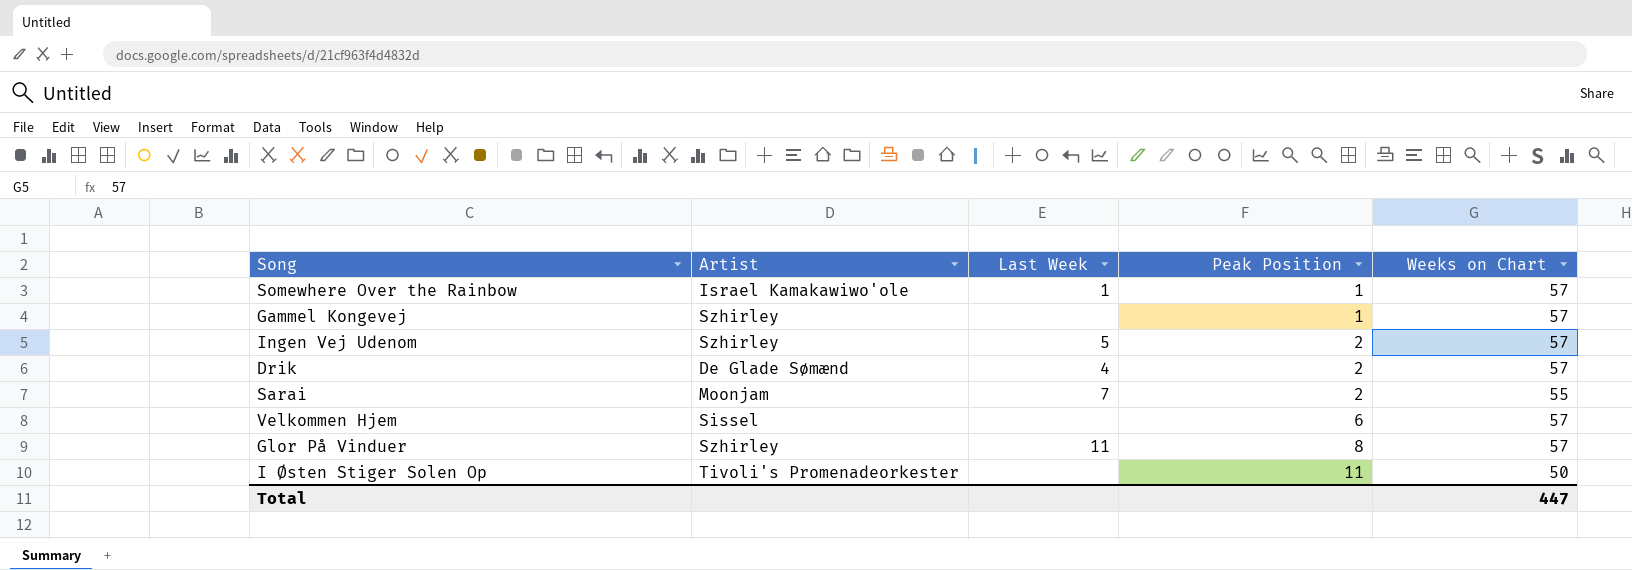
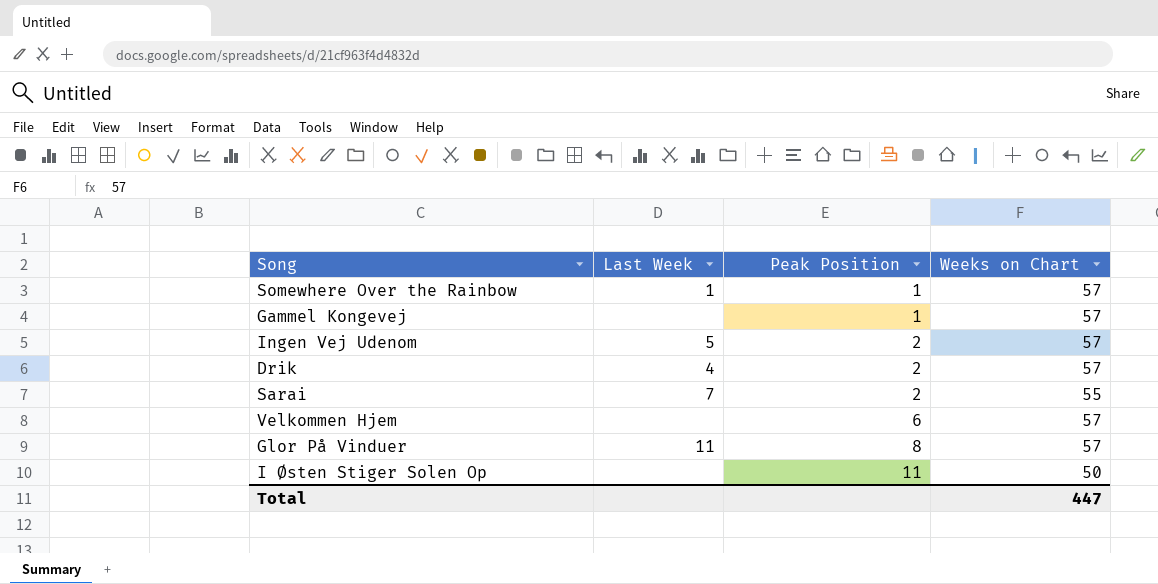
column Artist | position: 2 -> none

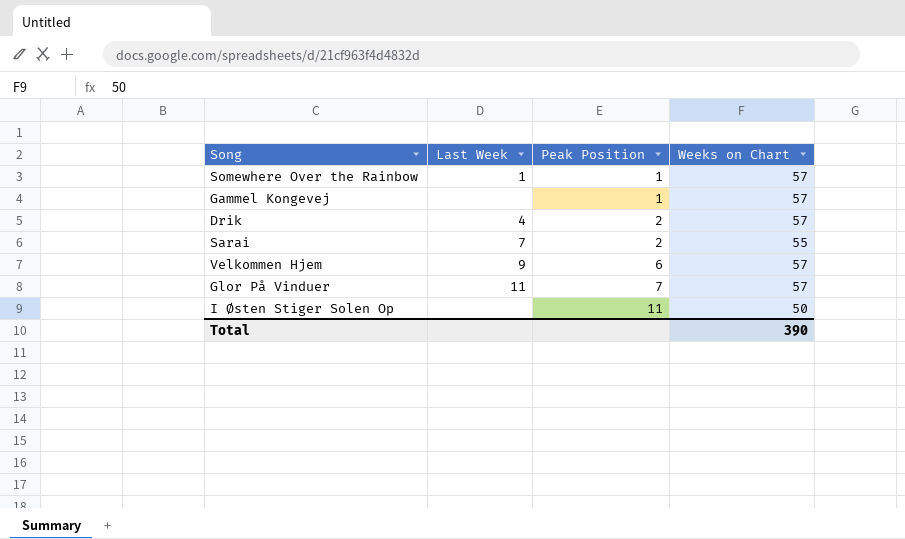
row Ingen Vej Udenom: 5 | 2 | 57 -> none
Velkommen Hjem | Last Week: none -> 9
Glor På Vinduer | Peak Position: 8 -> 7
Total | Weeks on Chart: 447 -> 390

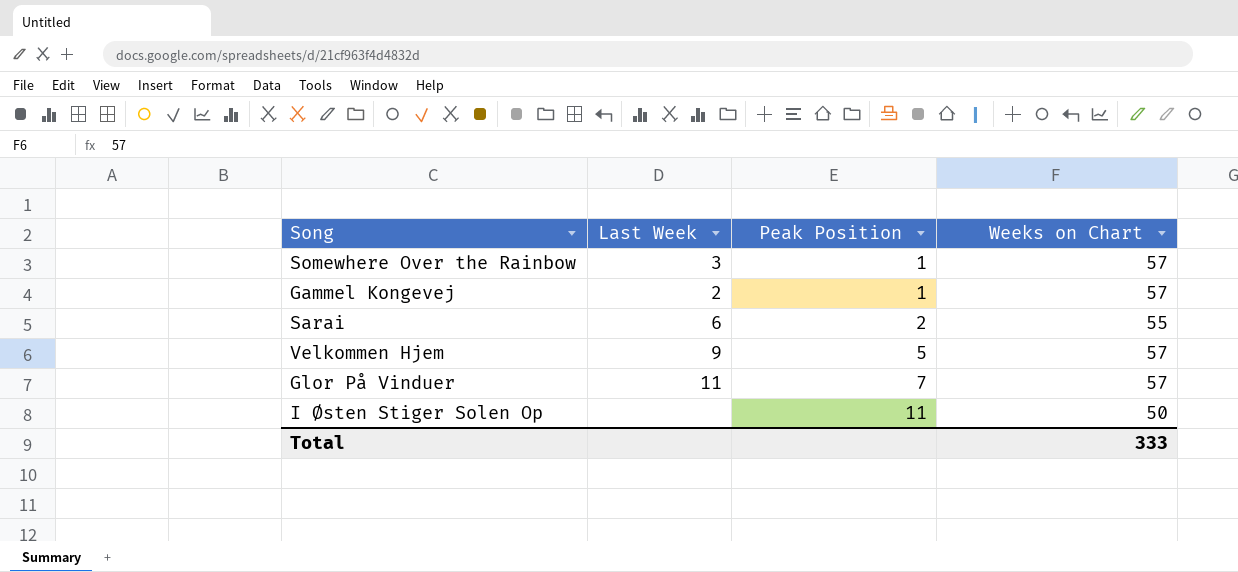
row Drik: 4 | 2 | 57 -> none
Somewhere Over the Rainbow | Last Week: 1 -> 3
Gammel Kongevej | Last Week: none -> 2
Sarai | Last Week: 7 -> 6
Velkommen Hjem | Peak Position: 6 -> 5
Total | Weeks on Chart: 390 -> 333

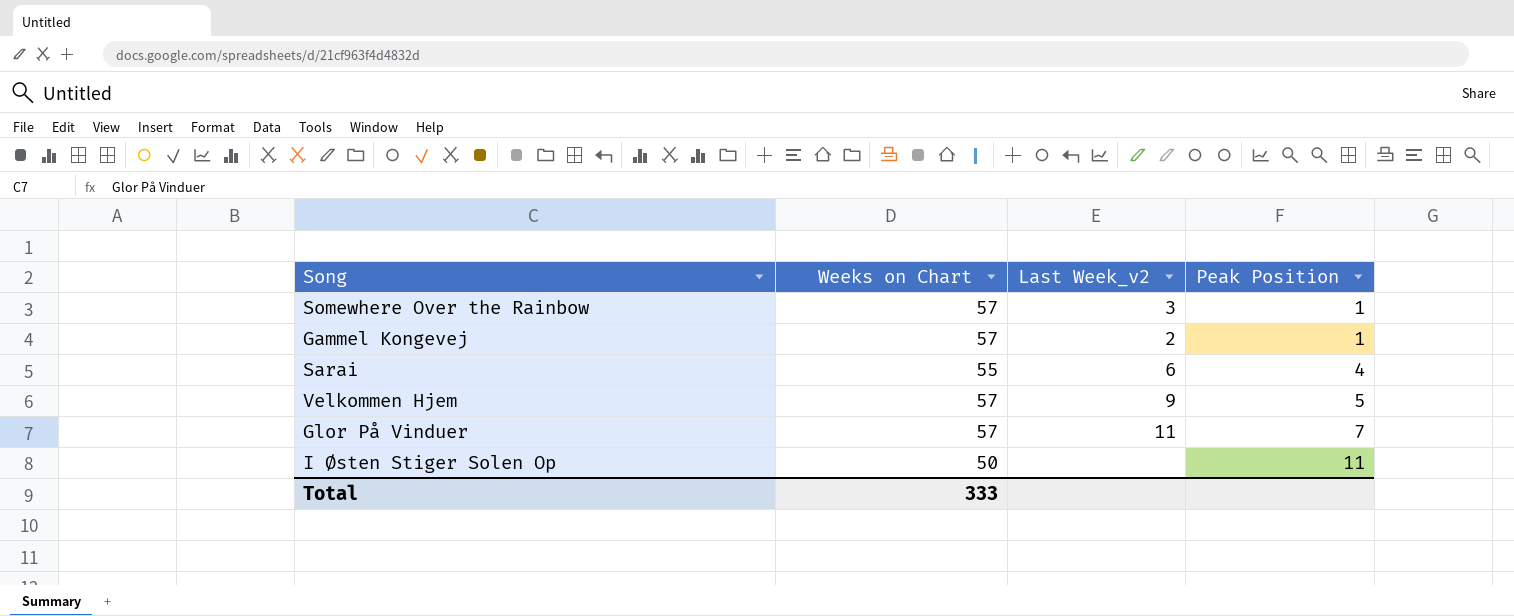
column Weeks on Chart | position: 4 -> 2
column name: Last Week -> Last Week_v2
Sarai | Peak Position: 2 -> 4

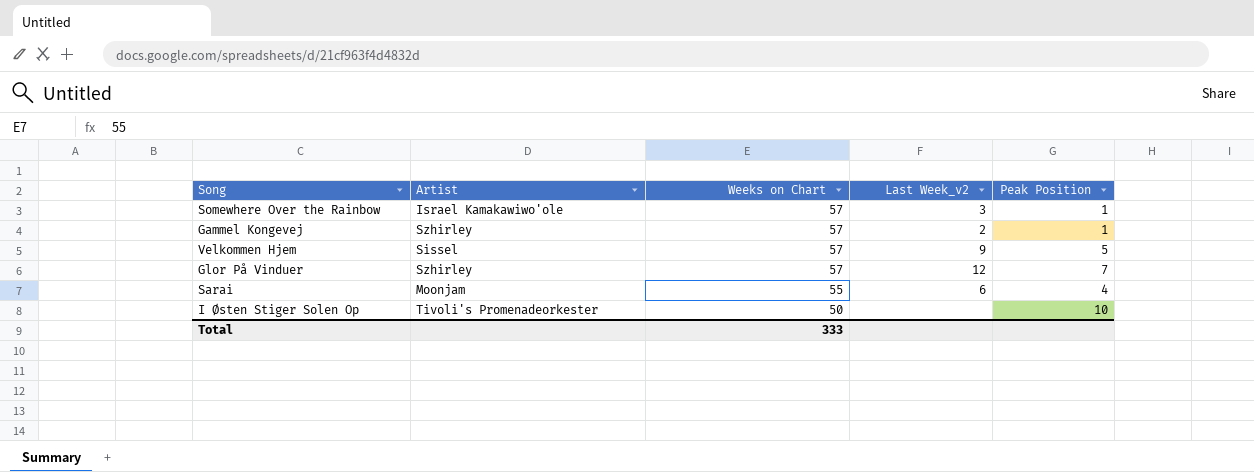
row order: Peak Position ascending -> Weeks on Chart descending
column Artist | position: none -> 2
Glor På Vinduer | Last Week_v2: 11 -> 12
I Østen Stiger Solen Op | Peak Position: 11 -> 10

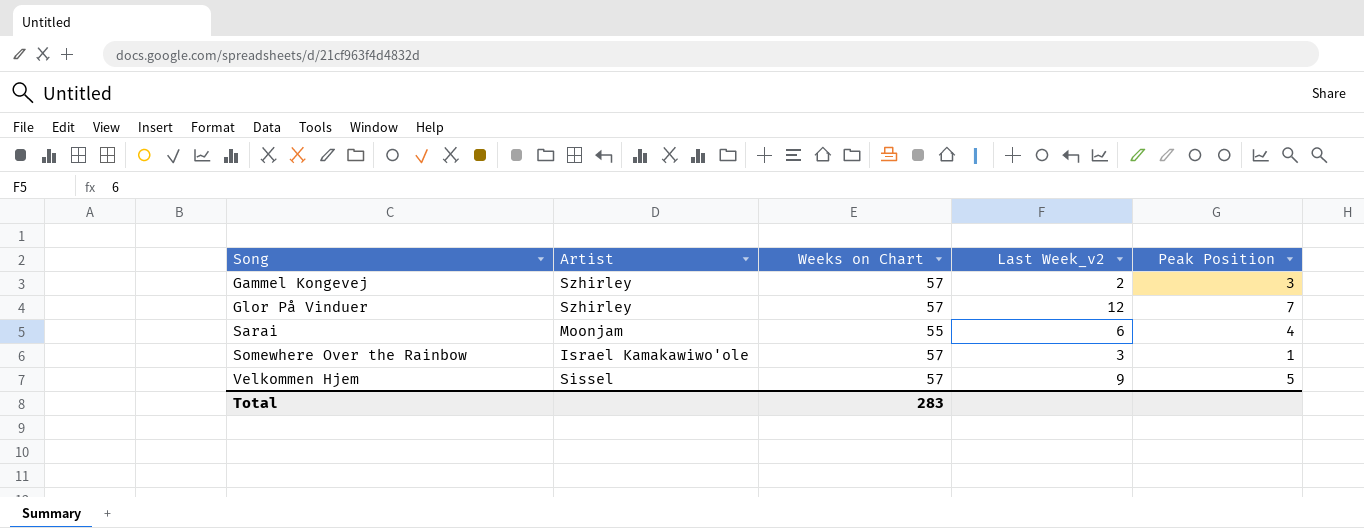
row order: Weeks on Chart descending -> Song ascending
row I Østen Stiger Solen Op: Tivoli's Promenadeorkester | 50 | none | 10 -> none
Gammel Kongevej | Peak Position: 1 -> 3
Total | Weeks on Chart: 333 -> 283

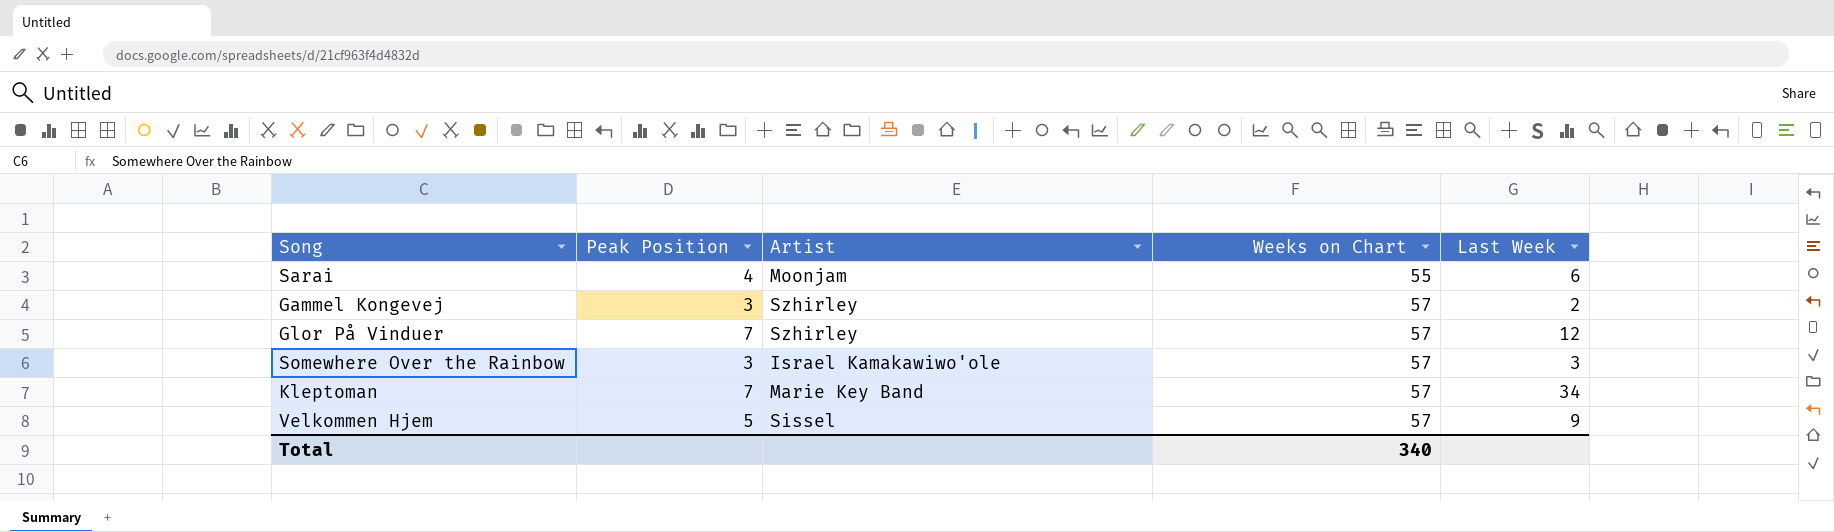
row order: Song ascending -> Weeks on Chart ascending
column Peak Position | position: 5 -> 2
column name: Last Week_v2 -> Last Week
Somewhere Over the Rainbow | Peak Position: 1 -> 3
row Kleptoman: none -> 7 | Marie Key Band | 57 | 34
Total | Weeks on Chart: 283 -> 340

